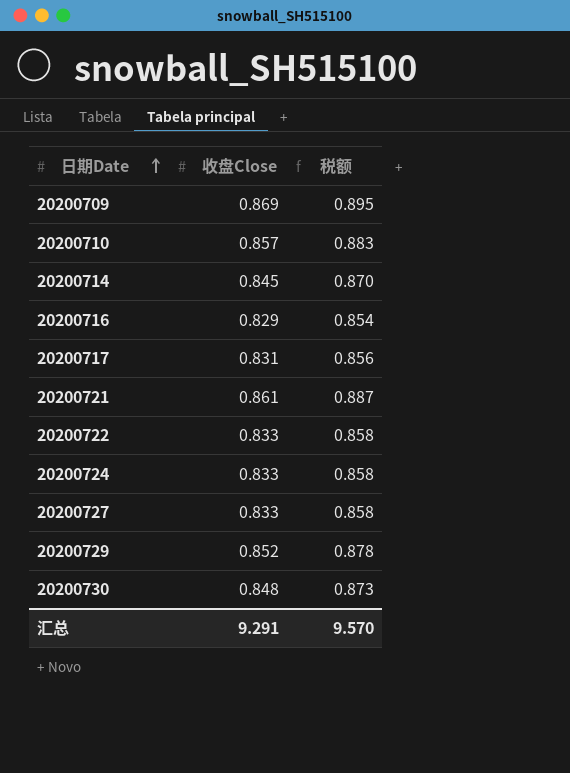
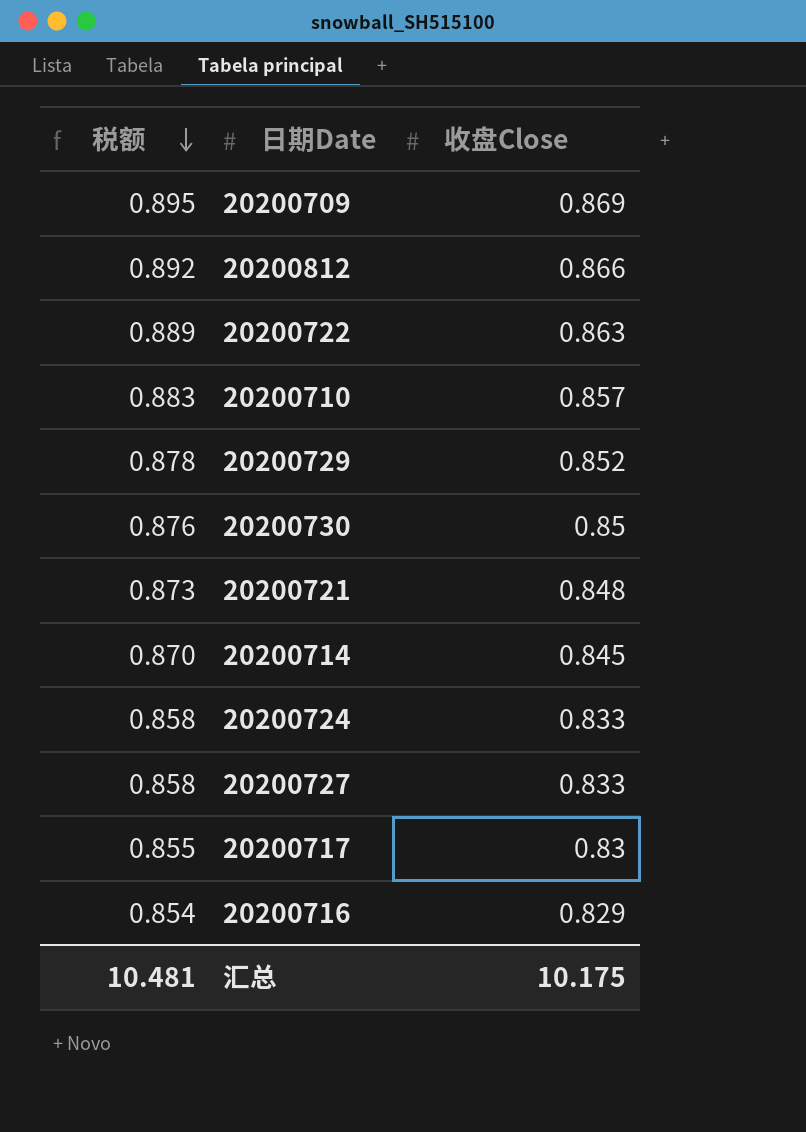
row order: 日期Date ascending -> 税额 descending
column 税额 | position: 3 -> 1
row 20200812: none -> 0.892 | 0.866
20200722 | 税额: 0.858 -> 0.889
20200722 | 收盘Close: 0.833 -> 0.863
20200730 | 税额: 0.873 -> 0.876
20200730 | 收盘Close: 0.848 -> 0.85
20200721 | 税额: 0.887 -> 0.873
20200721 | 收盘Close: 0.861 -> 0.848
20200717 | 税额: 0.856 -> 0.855
20200717 | 收盘Close: 0.831 -> 0.83
汇总 | 税额: 9.570 -> 10.481
汇总 | 收盘Close: 9.291 -> 10.175

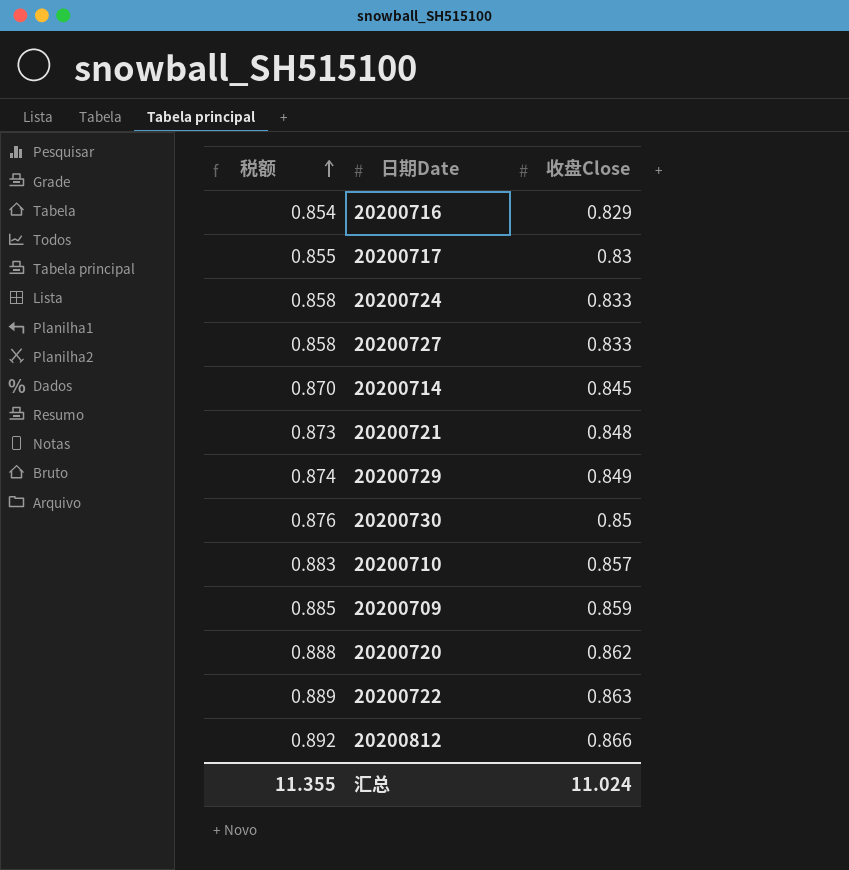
row order: 税额 descending -> 税额 ascending
20200729 | 税额: 0.878 -> 0.874
20200729 | 收盘Close: 0.852 -> 0.849
20200709 | 税额: 0.895 -> 0.885
20200709 | 收盘Close: 0.869 -> 0.859
row 20200720: none -> 0.888 | 0.862
汇总 | 税额: 10.481 -> 11.355
汇总 | 收盘Close: 10.175 -> 11.024

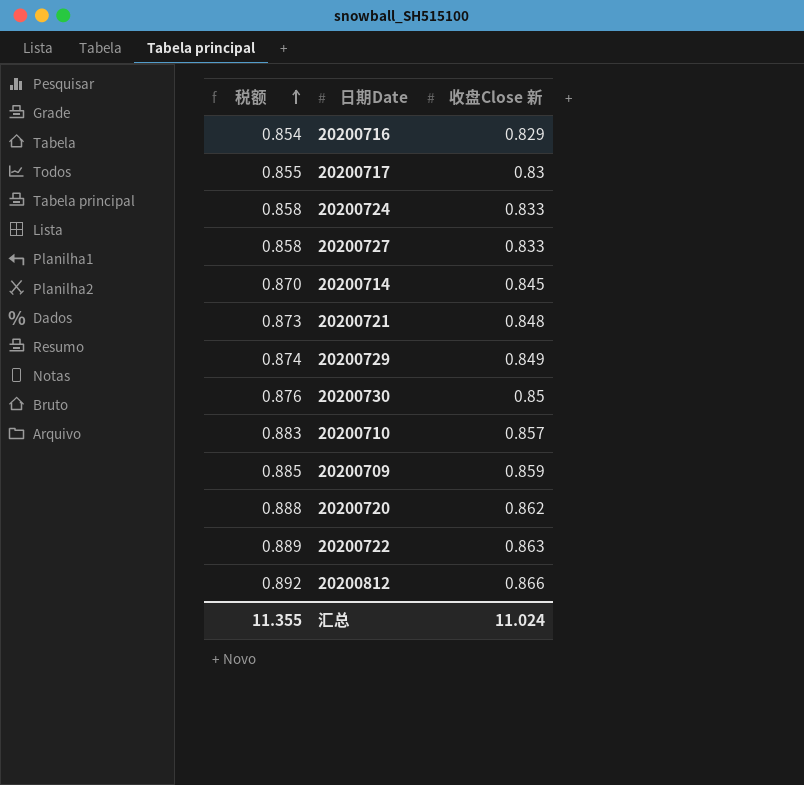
column name: 收盘Close -> 收盘Close 新

